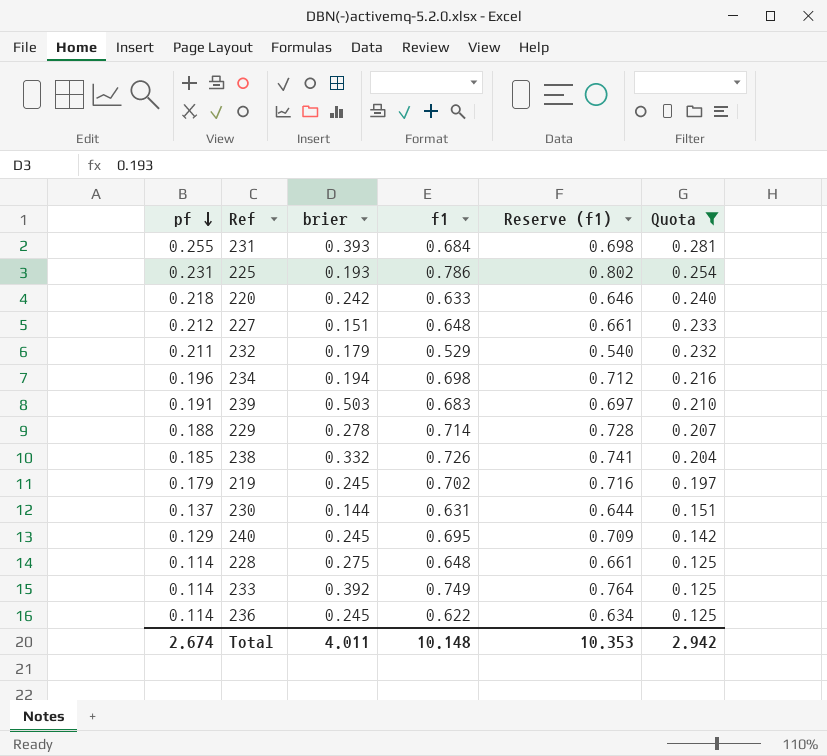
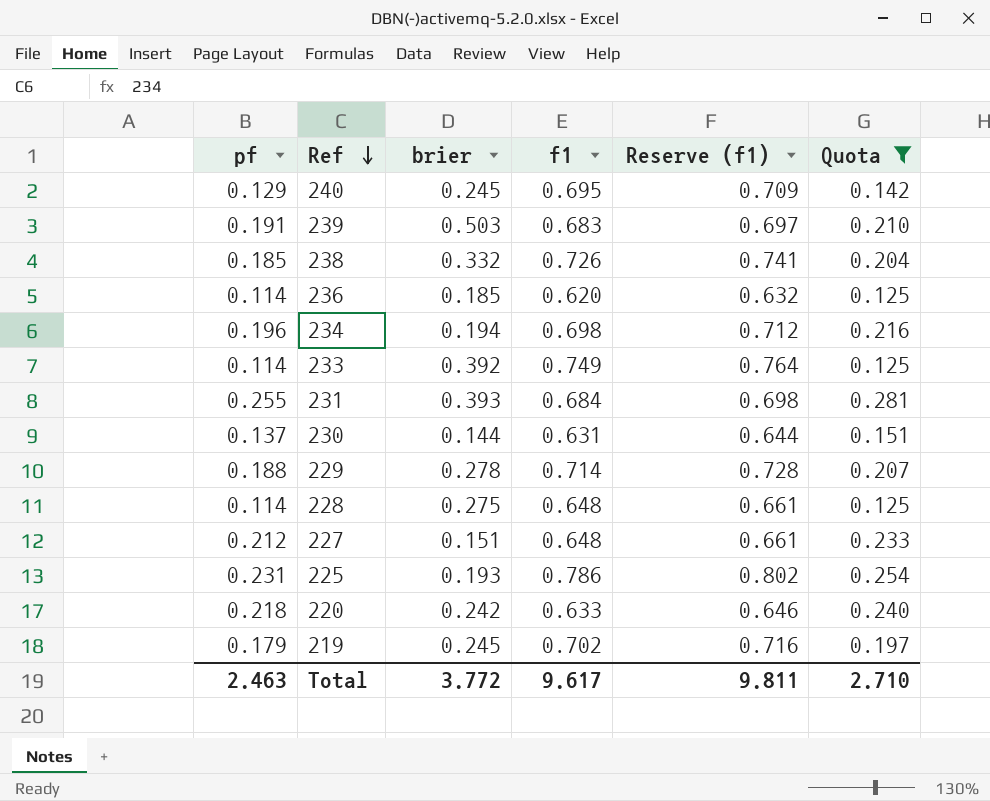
row order: pf descending -> Ref descending
row 232: 0.211 | 0.179 | 0.529 | 0.540 | 0.232 -> none
236 | brier: 0.245 -> 0.185
236 | f1: 0.622 -> 0.620
236 | Reserve (f1): 0.634 -> 0.632
Total | pf: 2.674 -> 2.463
Total | brier: 4.011 -> 3.772
Total | f1: 10.148 -> 9.617
Total | Reserve (f1): 10.353 -> 9.811
Total | Quota: 2.942 -> 2.710

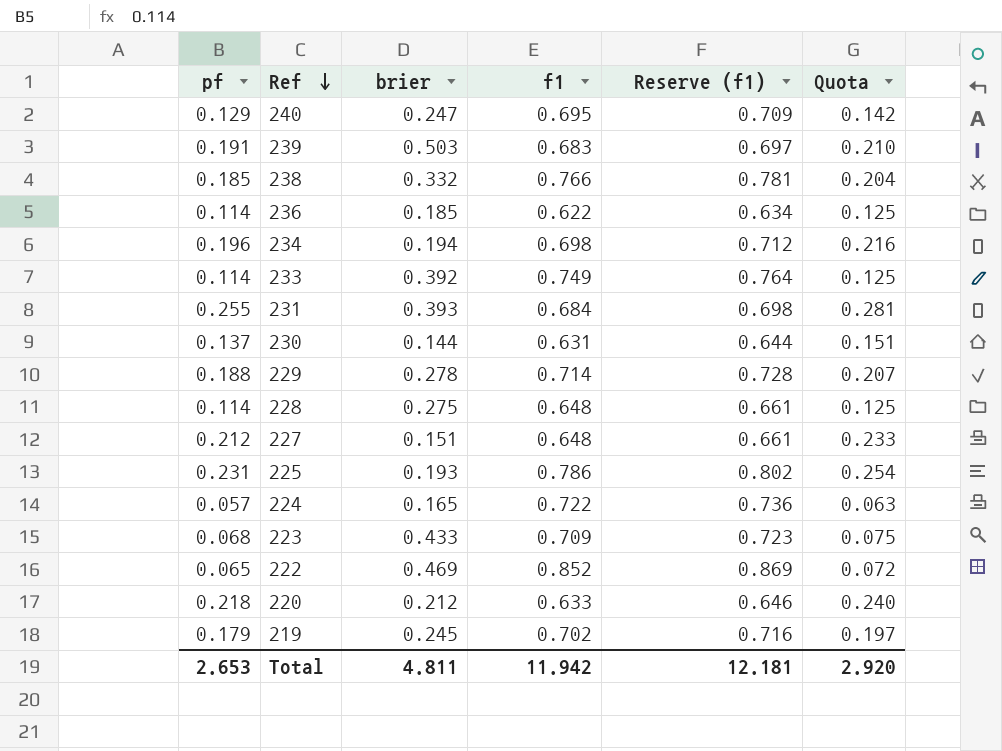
filter: Quota >= 0.125 -> none
240 | brier: 0.245 -> 0.247
238 | f1: 0.726 -> 0.766
238 | Reserve (f1): 0.741 -> 0.781
236 | f1: 0.620 -> 0.622
236 | Reserve (f1): 0.632 -> 0.634
220 | brier: 0.242 -> 0.212
Total | pf: 2.463 -> 2.653
Total | brier: 3.772 -> 4.811
Total | f1: 9.617 -> 11.942
Total | Reserve (f1): 9.811 -> 12.181
Total | Quota: 2.710 -> 2.920

